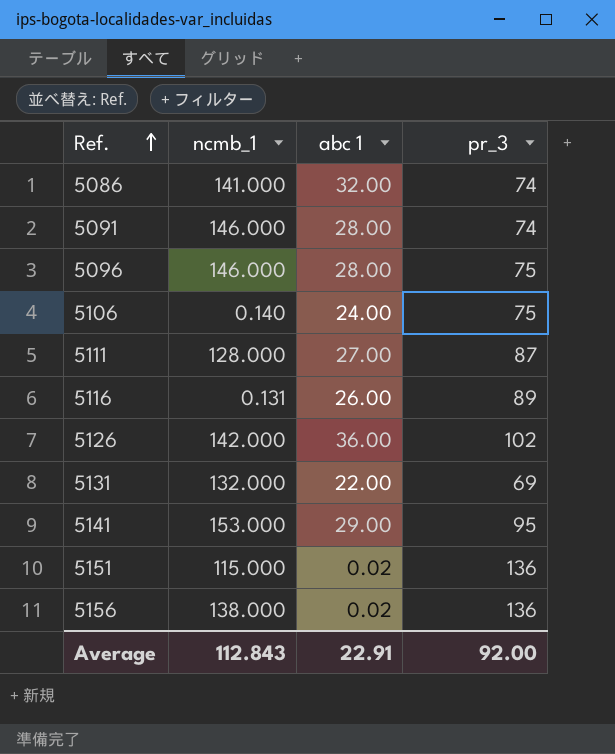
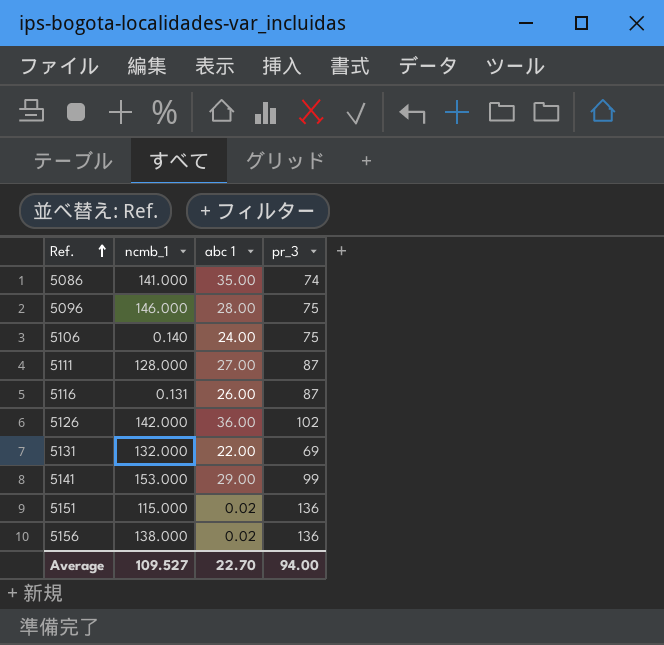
row 5091: 146.000 | 28.00 | 74 -> none
5086 | abc 1: 32.00 -> 35.00
5116 | pr_3: 89 -> 87
5141 | pr_3: 95 -> 99
Average | ncmb_1: 112.843 -> 109.527
Average | abc 1: 22.91 -> 22.70
Average | pr_3: 92.00 -> 94.00

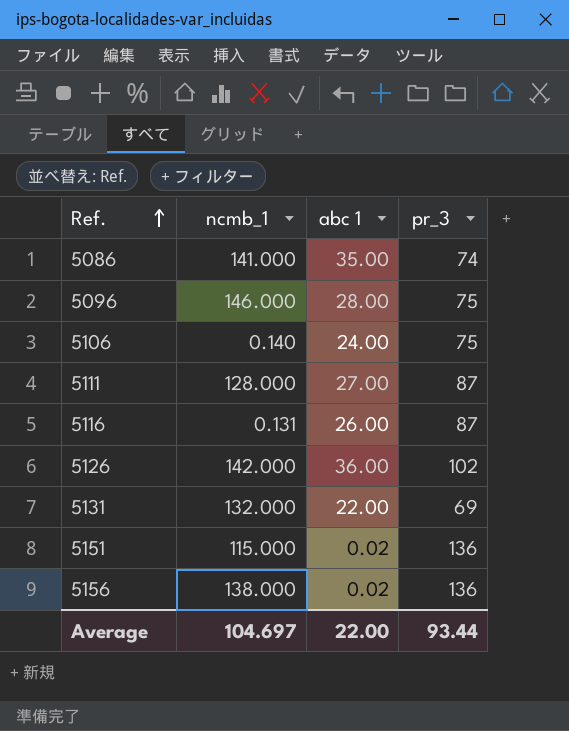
row 5141: 153.000 | 29.00 | 99 -> none
Average | ncmb_1: 109.527 -> 104.697
Average | abc 1: 22.70 -> 22.00
Average | pr_3: 94.00 -> 93.44

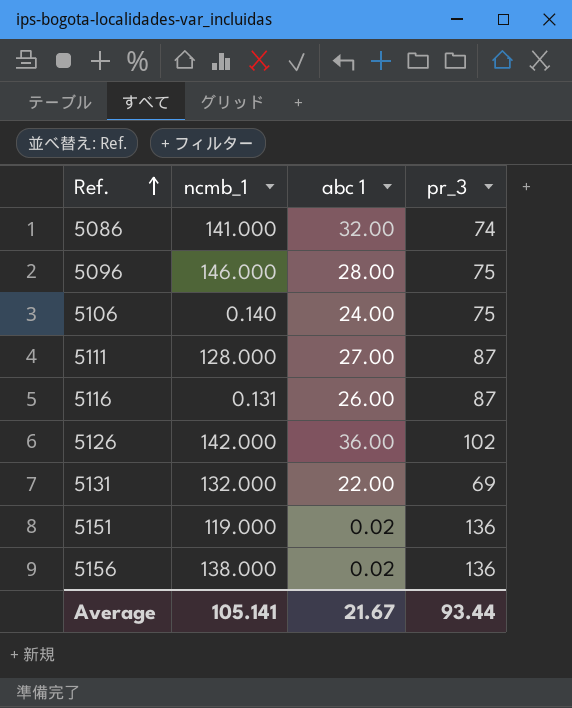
5086 | abc 1: 35.00 -> 32.00
5151 | ncmb_1: 115.000 -> 119.000
Average | ncmb_1: 104.697 -> 105.141
Average | abc 1: 22.00 -> 21.67

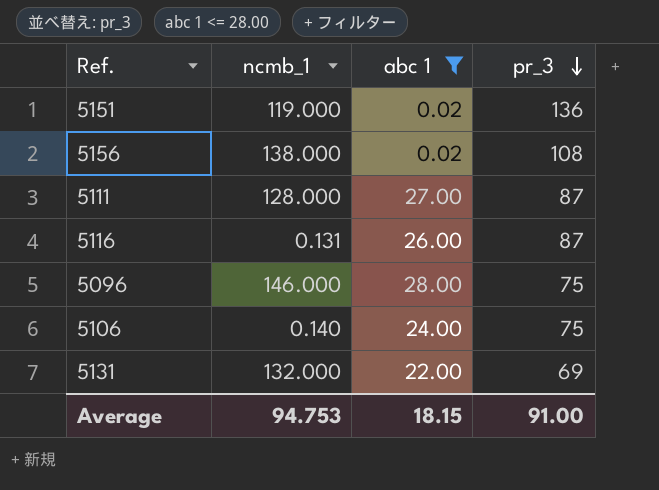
filter: none -> abc 1 <= 28.00
row order: Ref. ascending -> pr_3 descending
5156 | pr_3: 136 -> 108
Average | ncmb_1: 105.141 -> 94.753
Average | abc 1: 21.67 -> 18.15
Average | pr_3: 93.44 -> 91.00

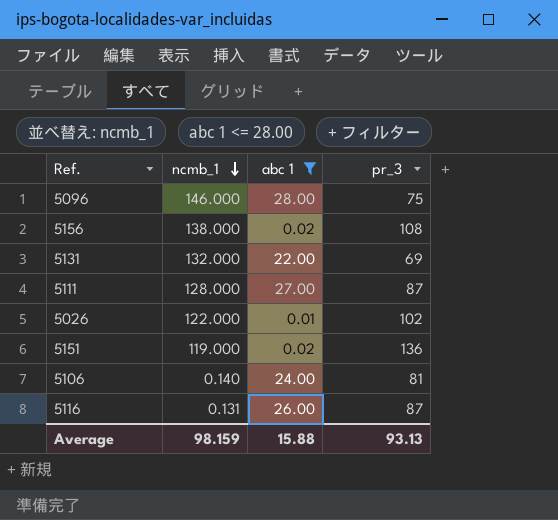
row order: pr_3 descending -> ncmb_1 descending
row 5026: none -> 122.000 | 0.01 | 102
5106 | pr_3: 75 -> 81
Average | ncmb_1: 94.753 -> 98.159
Average | abc 1: 18.15 -> 15.88
Average | pr_3: 91.00 -> 93.13

